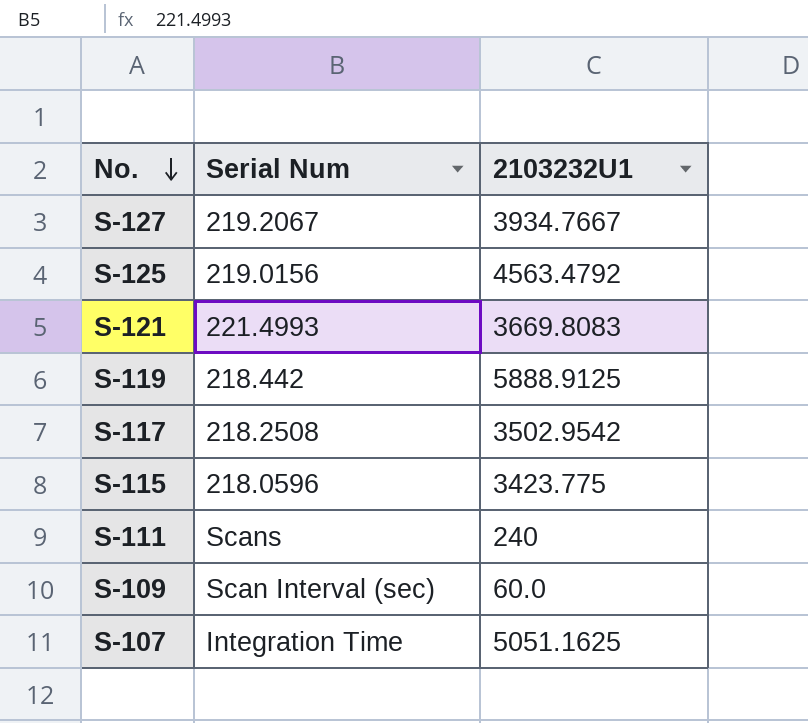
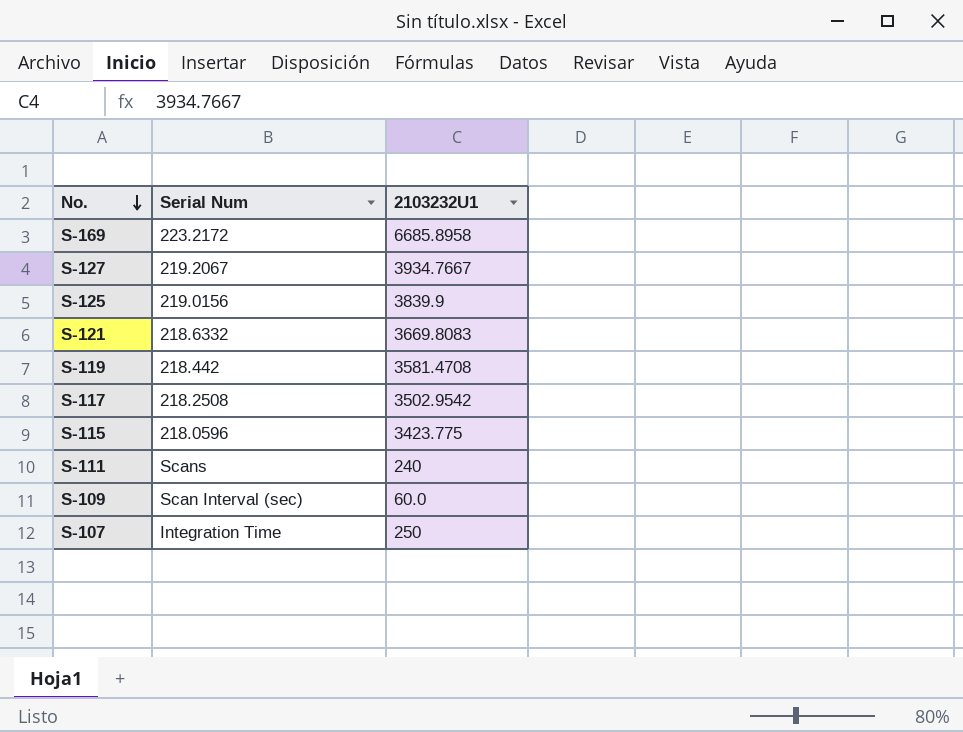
row S-169: none -> 223.2172 | 6685.8958
S-125 | 2103232U1: 4563.4792 -> 3839.9
S-121 | Serial Num: 221.4993 -> 218.6332
S-119 | 2103232U1: 5888.9125 -> 3581.4708
S-107 | 2103232U1: 5051.1625 -> 250

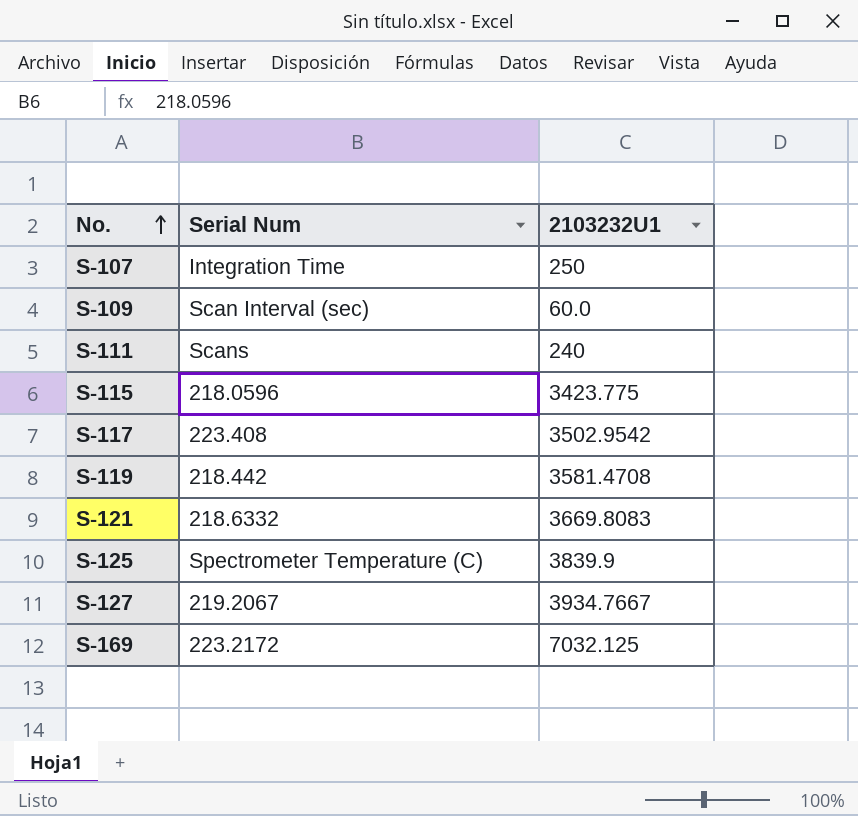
row order: No. descending -> No. ascending
S-117 | Serial Num: 218.2508 -> 223.408
S-125 | Serial Num: 219.0156 -> Spectrometer Temperature (C)
S-169 | 2103232U1: 6685.8958 -> 7032.125

